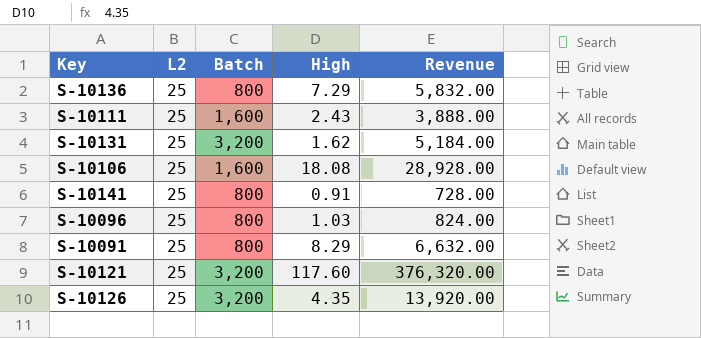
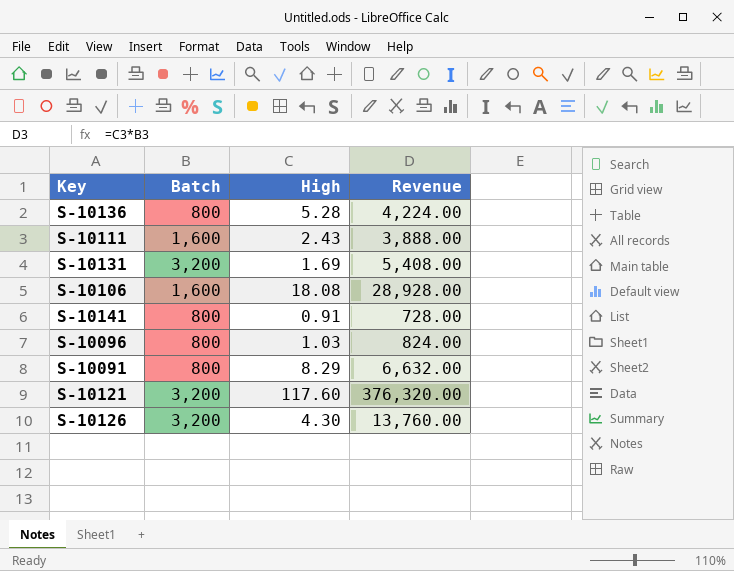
column L2 | position: 2 -> none
S-10136 | High: 7.29 -> 5.28
S-10136 | Revenue: 5,832.00 -> 4,224.00
S-10131 | High: 1.62 -> 1.69
S-10131 | Revenue: 5,184.00 -> 5,408.00
S-10126 | High: 4.35 -> 4.30
S-10126 | Revenue: 13,920.00 -> 13,760.00

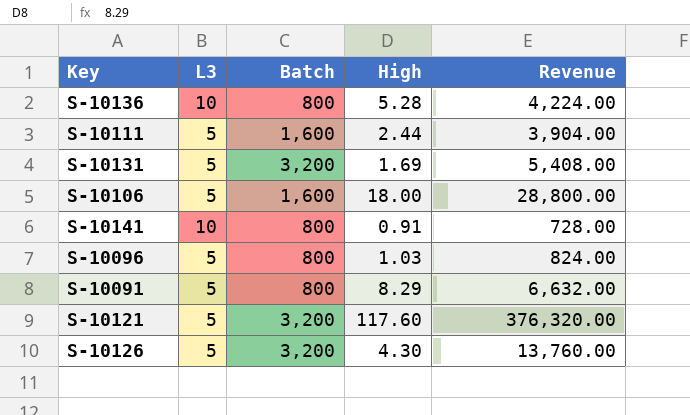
column L3 | position: none -> 2
S-10111 | High: 2.43 -> 2.44
S-10111 | Revenue: 3,888.00 -> 3,904.00
S-10106 | High: 18.08 -> 18.00
S-10106 | Revenue: 28,928.00 -> 28,800.00

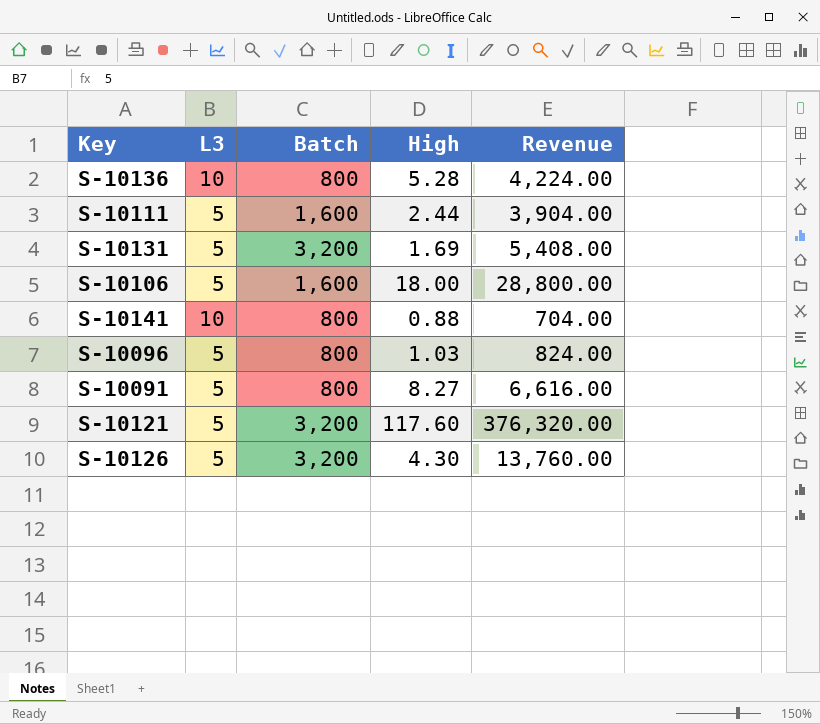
S-10141 | High: 0.91 -> 0.88
S-10141 | Revenue: 728.00 -> 704.00
S-10091 | High: 8.29 -> 8.27
S-10091 | Revenue: 6,632.00 -> 6,616.00

